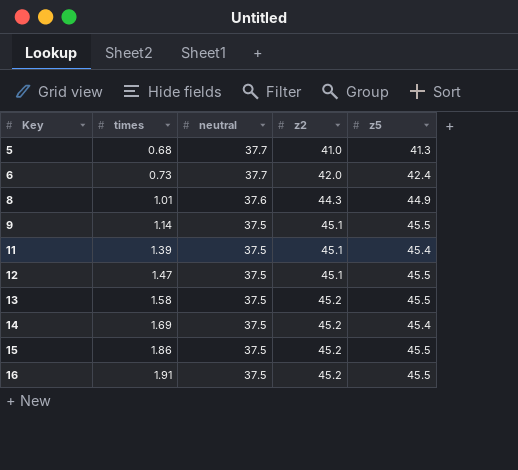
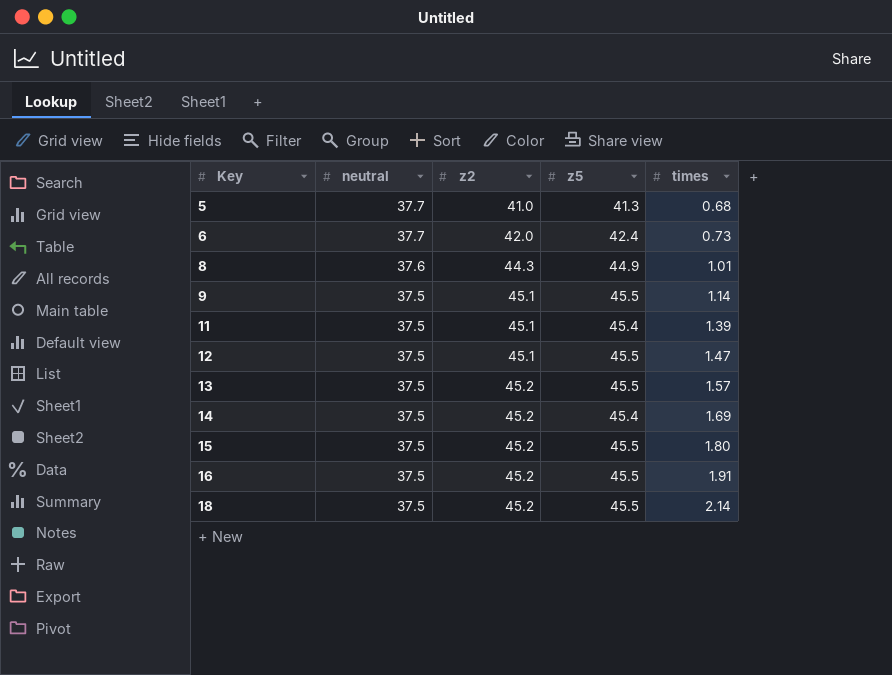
column times | position: 2 -> 5
13 | times: 1.58 -> 1.57
15 | times: 1.86 -> 1.80
row 18: none -> 37.5 | 45.2 | 45.5 | 2.14

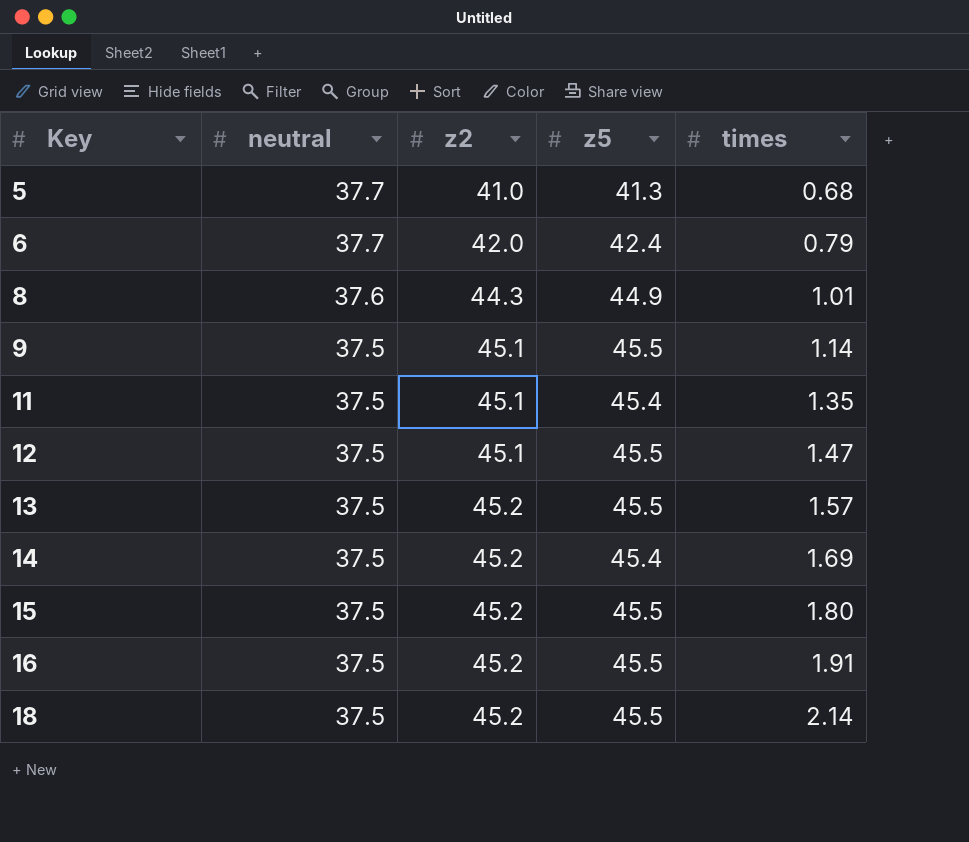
6 | times: 0.73 -> 0.79
11 | times: 1.39 -> 1.35

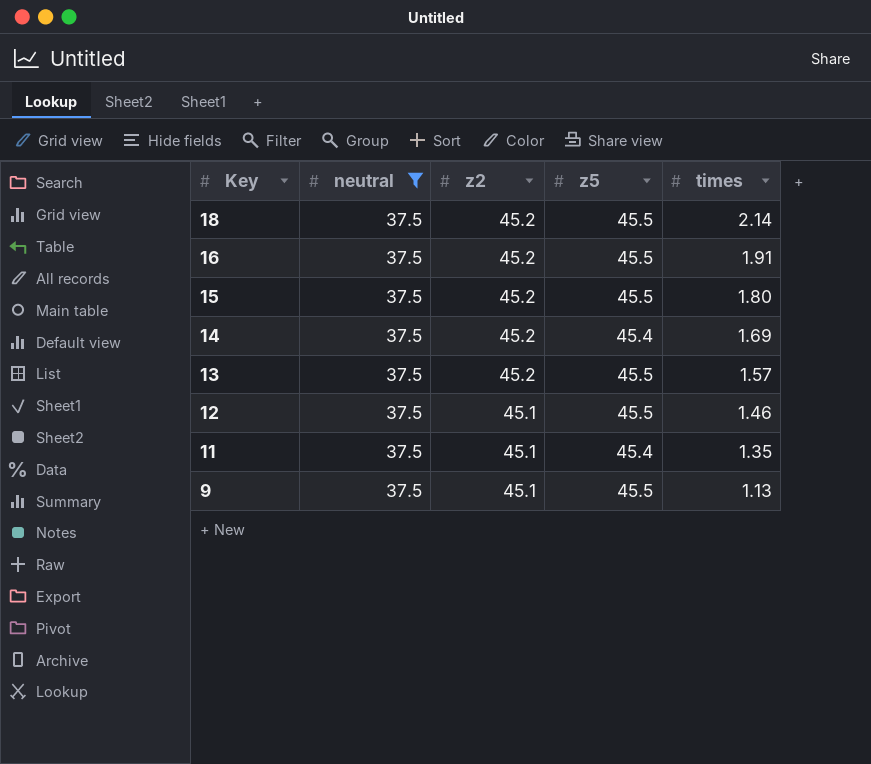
filter: none -> neutral = 37.5
row order: Key ascending -> Key descending
12 | times: 1.47 -> 1.46
9 | times: 1.14 -> 1.13

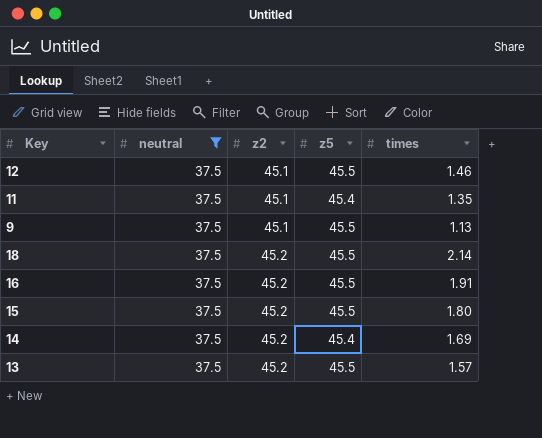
row order: Key descending -> z2 ascending

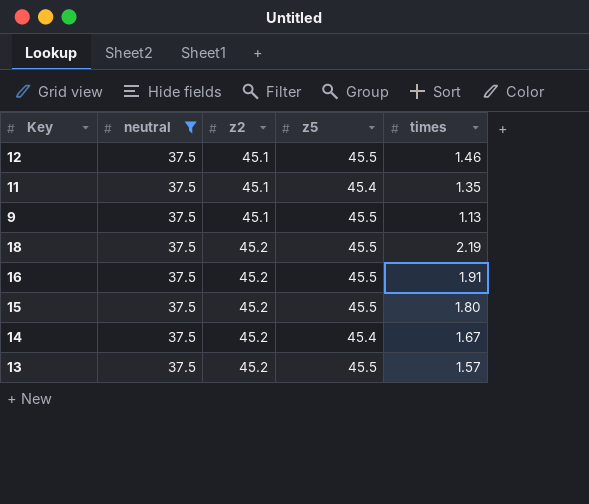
18 | times: 2.14 -> 2.19
14 | times: 1.69 -> 1.67

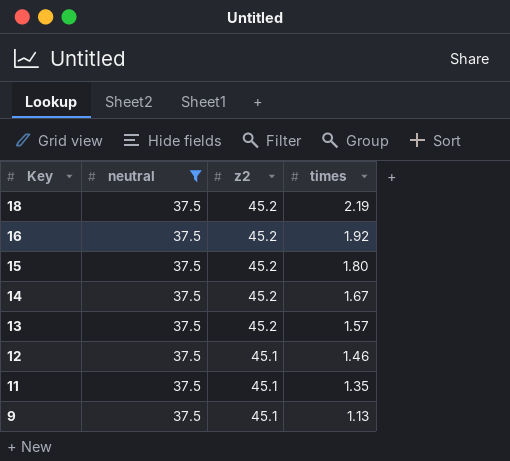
row order: z2 ascending -> Key descending
column z5 | position: 4 -> none
16 | times: 1.91 -> 1.92

